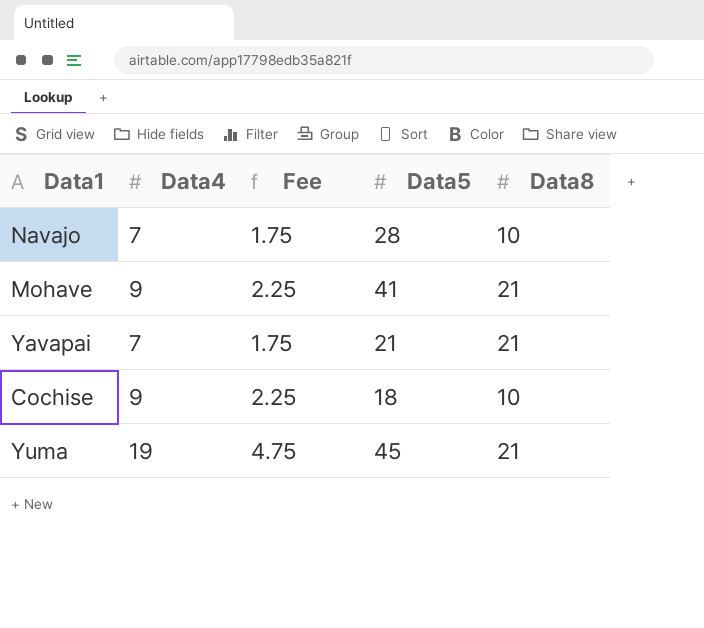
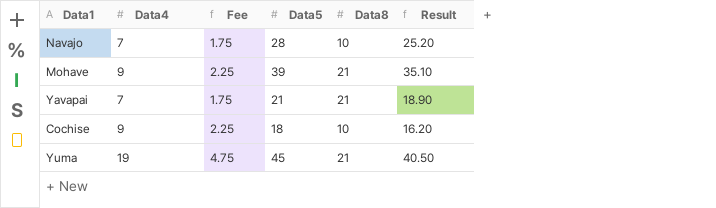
column Result | formula: none -> [Data5] * 0.9
Mohave | Data5: 41 -> 39

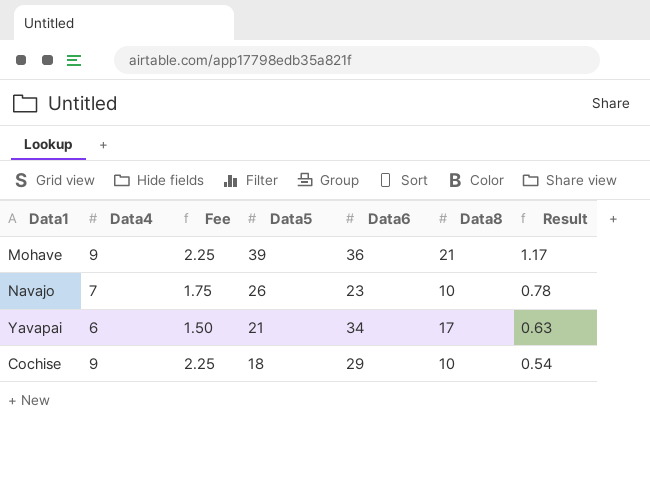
row order: none -> Data5 descending
column Data6 | position: none -> 5
column Result | formula: [Data5] * 0.9 -> [Data5] * 0.03
row Yuma: 19 | 4.75 | 45 | 21 | 40.50 -> none
Navajo | Data5: 28 -> 26
Yavapai | Data4: 7 -> 6
Yavapai | Fee: 1.75 -> 1.50
Yavapai | Data8: 21 -> 17

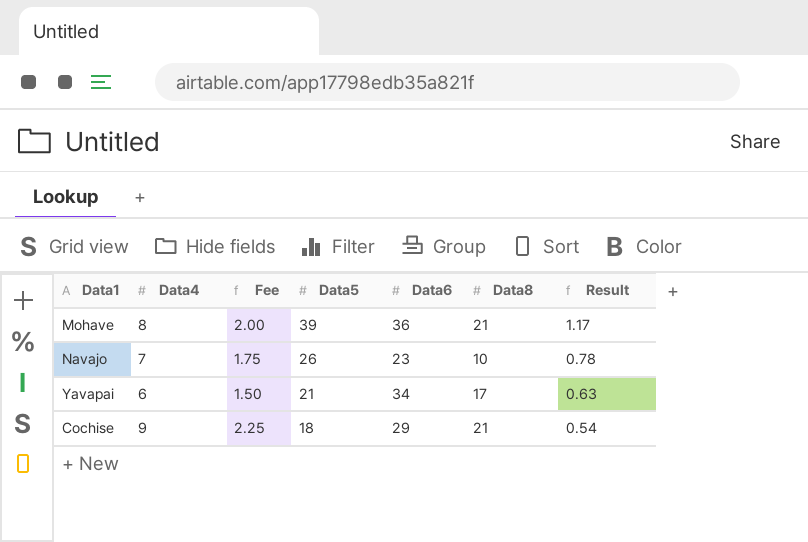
Mohave | Data4: 9 -> 8
Mohave | Fee: 2.25 -> 2.00
Cochise | Data8: 10 -> 21

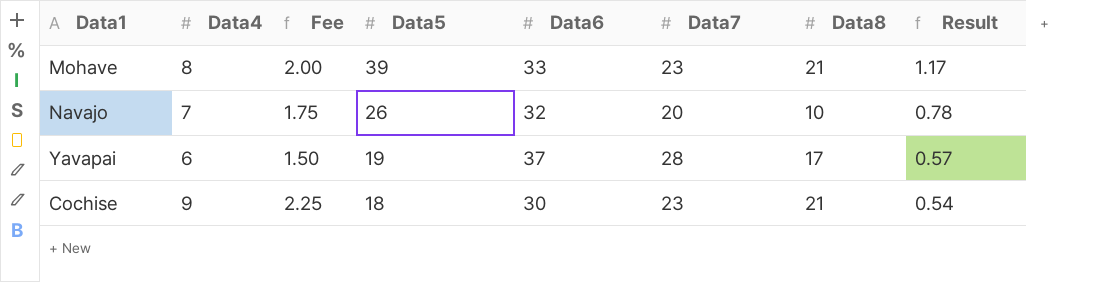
column Data7 | position: none -> 6
Mohave | Data6: 36 -> 33
Navajo | Data6: 23 -> 32
Yavapai | Data5: 21 -> 19
Yavapai | Data6: 34 -> 37
Yavapai | Result: 0.63 -> 0.57
Cochise | Data6: 29 -> 30

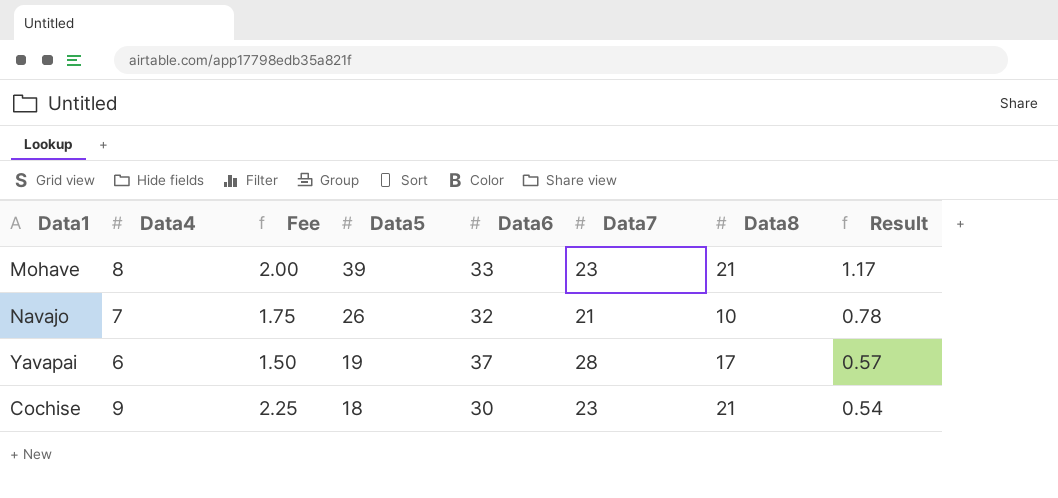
Navajo | Data7: 20 -> 21

